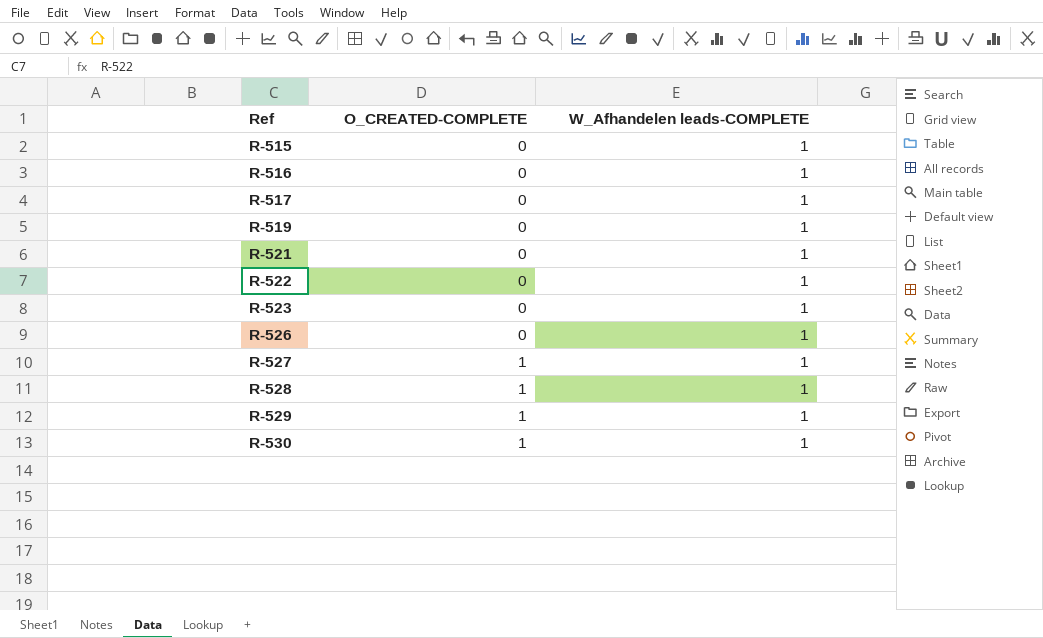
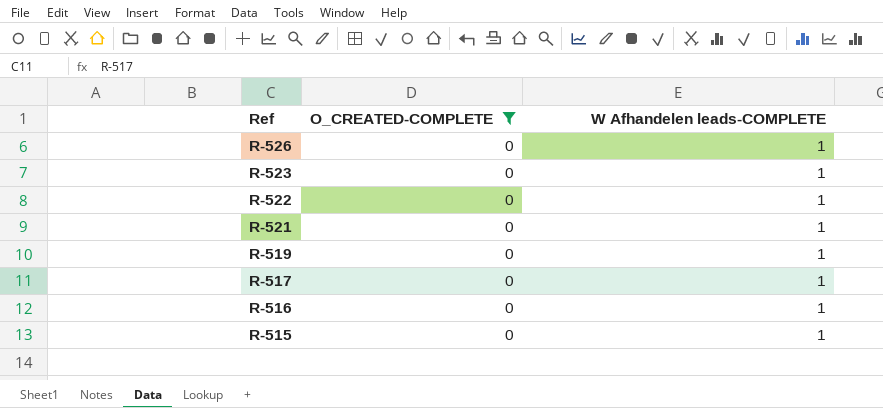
filter: none -> O_CREATED-COMPLETE = 0
row order: Ref ascending -> Ref descending
column name: W_Afhandelen leads-COMPLETE -> W Afhandelen leads-COMPLETE

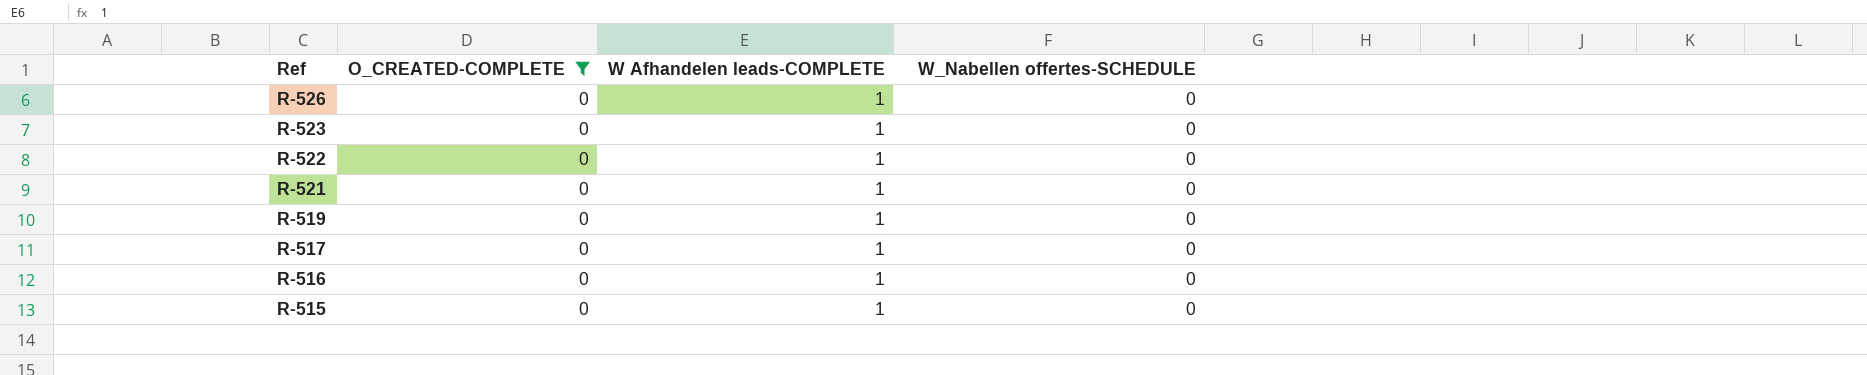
column W_Nabellen offertes-SCHEDULE | position: none -> 4

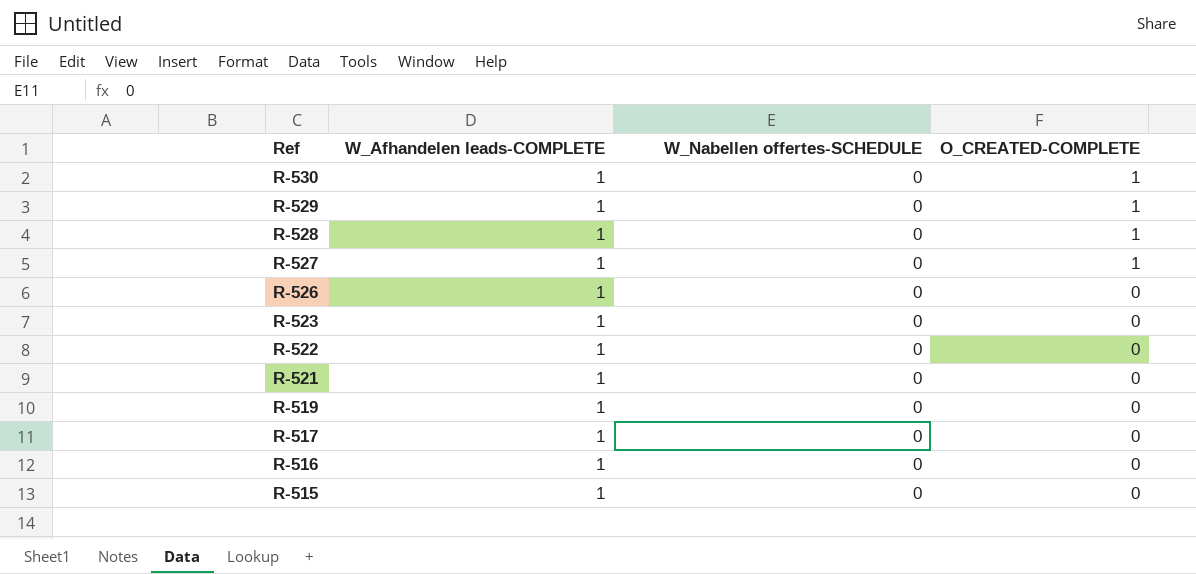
filter: O_CREATED-COMPLETE = 0 -> none
column name: W Afhandelen leads-COMPLETE -> W_Afhandelen leads-COMPLETE
column O_CREATED-COMPLETE | position: 2 -> 4

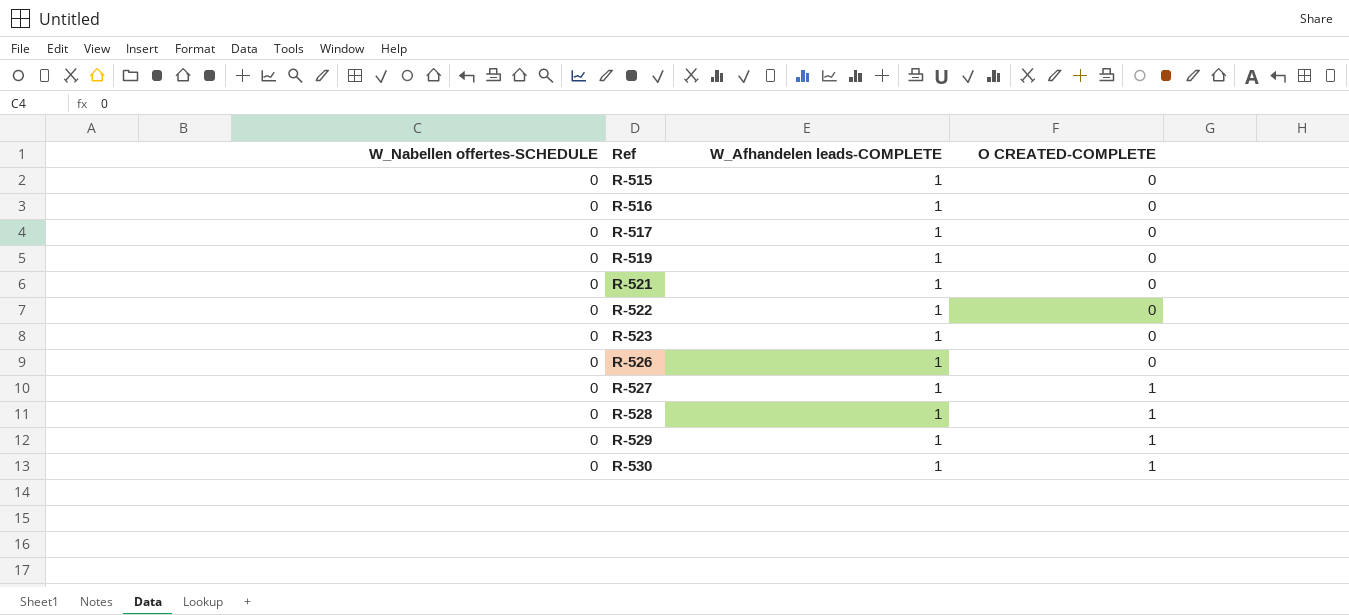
row order: Ref descending -> Ref ascending
column W_Nabellen offertes-SCHEDULE | position: 3 -> 1
column name: O_CREATED-COMPLETE -> O CREATED-COMPLETE

